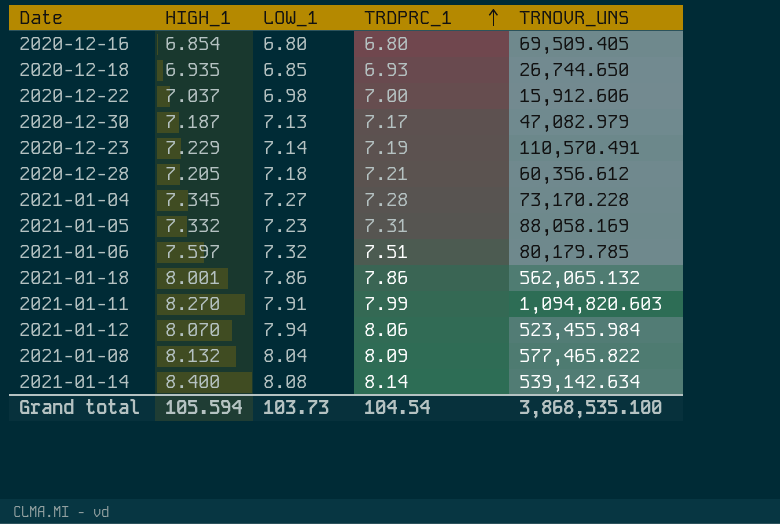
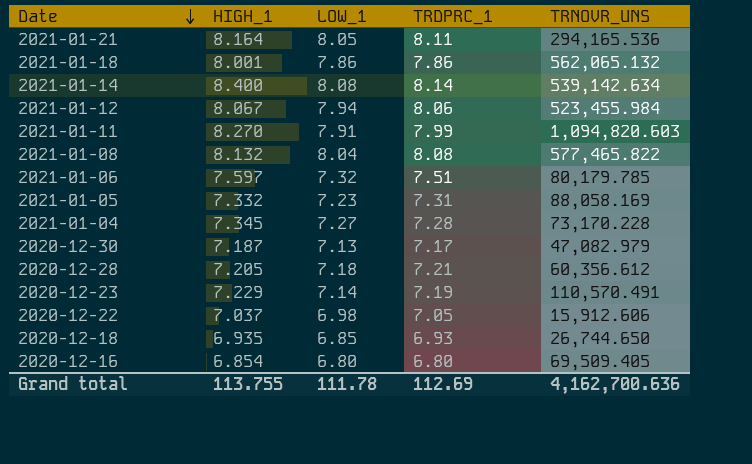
row order: TRDPRC_1 ascending -> Date descending
row 2021-01-21: none -> 8.164 | 8.05 | 8.11 | 294,165.536
2021-01-12 | HIGH_1: 8.070 -> 8.067
2021-01-08 | TRDPRC_1: 8.09 -> 8.08
2020-12-22 | TRDPRC_1: 7.00 -> 7.05
Grand total | HIGH_1: 105.594 -> 113.755
Grand total | LOW_1: 103.73 -> 111.78
Grand total | TRDPRC_1: 104.54 -> 112.69
Grand total | TRNOVR_UNS: 3,868,535.100 -> 4,162,700.636

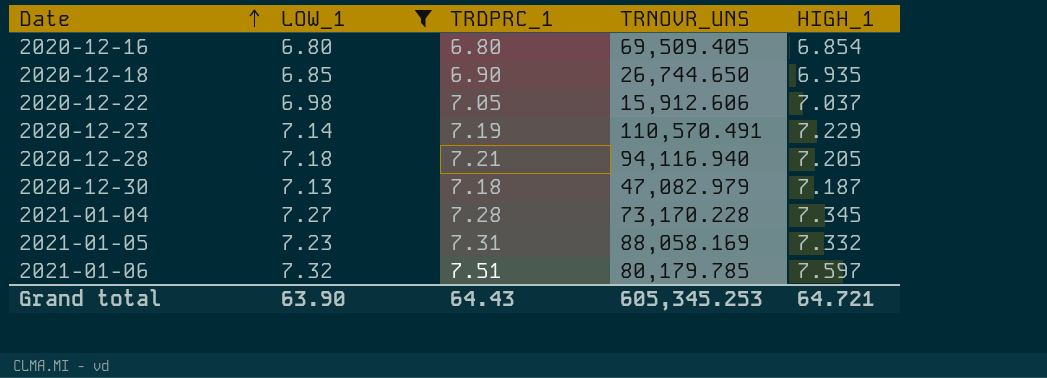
filter: none -> LOW_1 <= 7.32
row order: Date descending -> Date ascending
column HIGH_1 | position: 2 -> 5
2020-12-18 | TRDPRC_1: 6.93 -> 6.90
2020-12-28 | TRNOVR_UNS: 60,356.612 -> 94,116.940
2020-12-30 | TRDPRC_1: 7.17 -> 7.18
Grand total | LOW_1: 111.78 -> 63.90
Grand total | TRDPRC_1: 112.69 -> 64.43
Grand total | TRNOVR_UNS: 4,162,700.636 -> 605,345.253
Grand total | HIGH_1: 113.755 -> 64.721

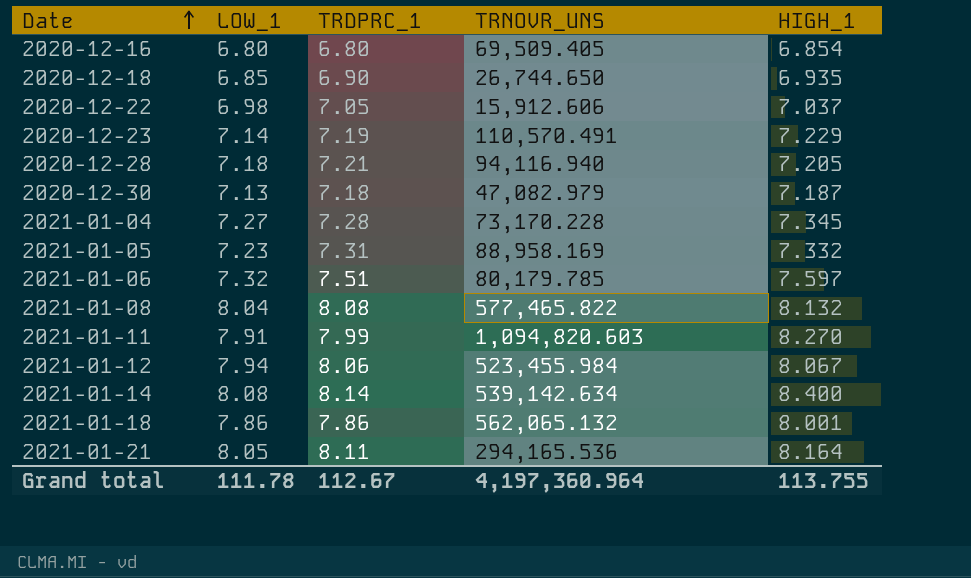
filter: LOW_1 <= 7.32 -> none
2021-01-05 | TRNOVR_UNS: 88,058.169 -> 88,958.169
Grand total | LOW_1: 63.90 -> 111.78
Grand total | TRDPRC_1: 64.43 -> 112.67
Grand total | TRNOVR_UNS: 605,345.253 -> 4,197,360.964
Grand total | HIGH_1: 64.721 -> 113.755

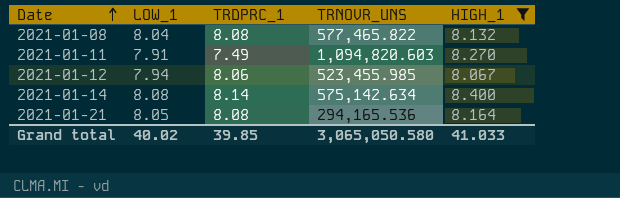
filter: none -> HIGH_1 >= 8.067
2021-01-11 | TRDPRC_1: 7.99 -> 7.49
2021-01-12 | TRNOVR_UNS: 523,455.984 -> 523,455.985
2021-01-14 | TRNOVR_UNS: 539,142.634 -> 575,142.634
2021-01-21 | TRDPRC_1: 8.11 -> 8.08
Grand total | LOW_1: 111.78 -> 40.02
Grand total | TRDPRC_1: 112.67 -> 39.85
Grand total | TRNOVR_UNS: 4,197,360.964 -> 3,065,050.580
Grand total | HIGH_1: 113.755 -> 41.033

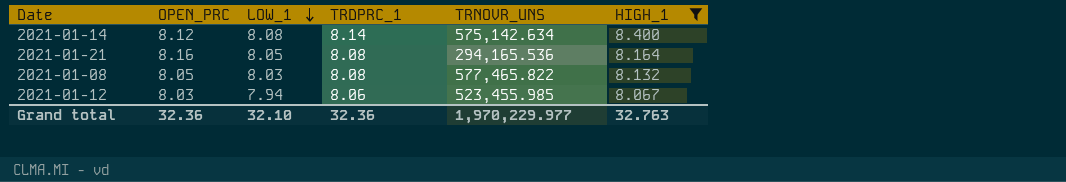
row order: Date ascending -> LOW_1 descending
column OPEN_PRC | position: none -> 2
row 2021-01-11: 7.91 | 7.49 | 1,094,820.603 | 8.270 -> none
2021-01-08 | LOW_1: 8.04 -> 8.03
Grand total | LOW_1: 40.02 -> 32.10
Grand total | TRDPRC_1: 39.85 -> 32.36
Grand total | TRNOVR_UNS: 3,065,050.580 -> 1,970,229.977
Grand total | HIGH_1: 41.033 -> 32.763

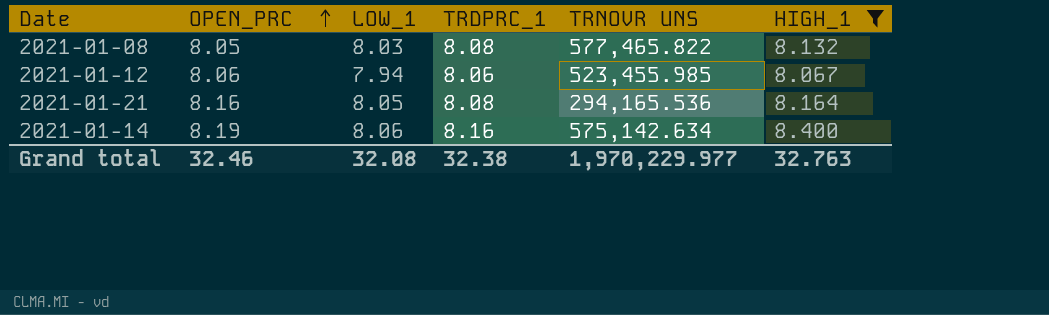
row order: LOW_1 descending -> OPEN_PRC ascending
column name: TRNOVR_UNS -> TRNOVR UNS
2021-01-12 | OPEN_PRC: 8.03 -> 8.06
2021-01-14 | OPEN_PRC: 8.12 -> 8.19
2021-01-14 | LOW_1: 8.08 -> 8.06
2021-01-14 | TRDPRC_1: 8.14 -> 8.16
Grand total | OPEN_PRC: 32.36 -> 32.46
Grand total | LOW_1: 32.10 -> 32.08
Grand total | TRDPRC_1: 32.36 -> 32.38

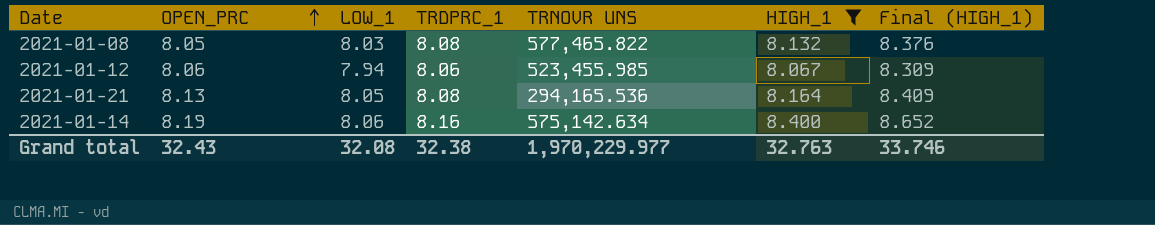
column Final (HIGH_1) | formula: none -> [HIGH_1] * 1.03
2021-01-21 | OPEN_PRC: 8.16 -> 8.13
Grand total | OPEN_PRC: 32.46 -> 32.43

